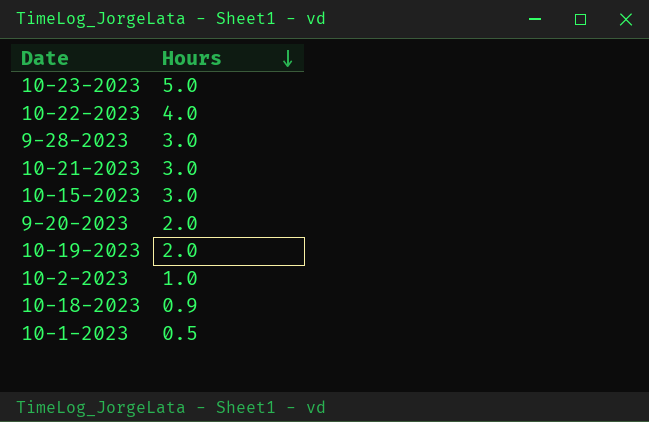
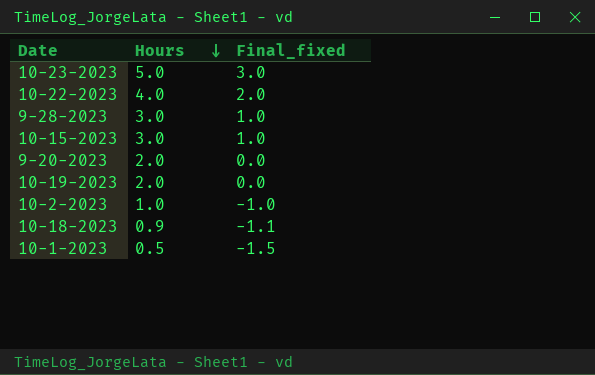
column Final_fixed | formula: none -> [Hours] - 2
row 10-21-2023: 3.0 -> none

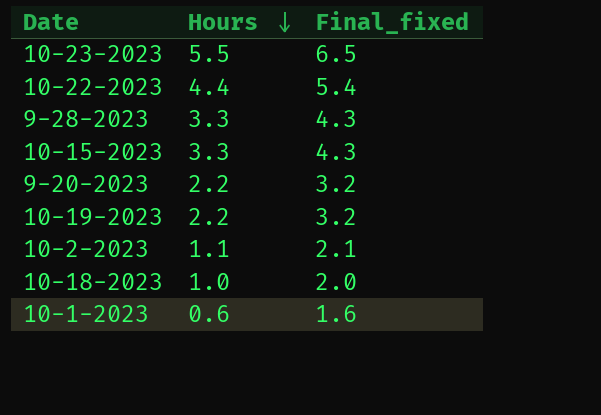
column Final_fixed | formula: [Hours] - 2 -> [Hours] + 1
10-23-2023 | Hours: 5.0 -> 5.5
10-22-2023 | Hours: 4.0 -> 4.4
9-28-2023 | Hours: 3.0 -> 3.3
10-15-2023 | Hours: 3.0 -> 3.3
9-20-2023 | Hours: 2.0 -> 2.2
10-19-2023 | Hours: 2.0 -> 2.2
10-2-2023 | Hours: 1.0 -> 1.1
10-18-2023 | Hours: 0.9 -> 1.0
10-1-2023 | Hours: 0.5 -> 0.6

